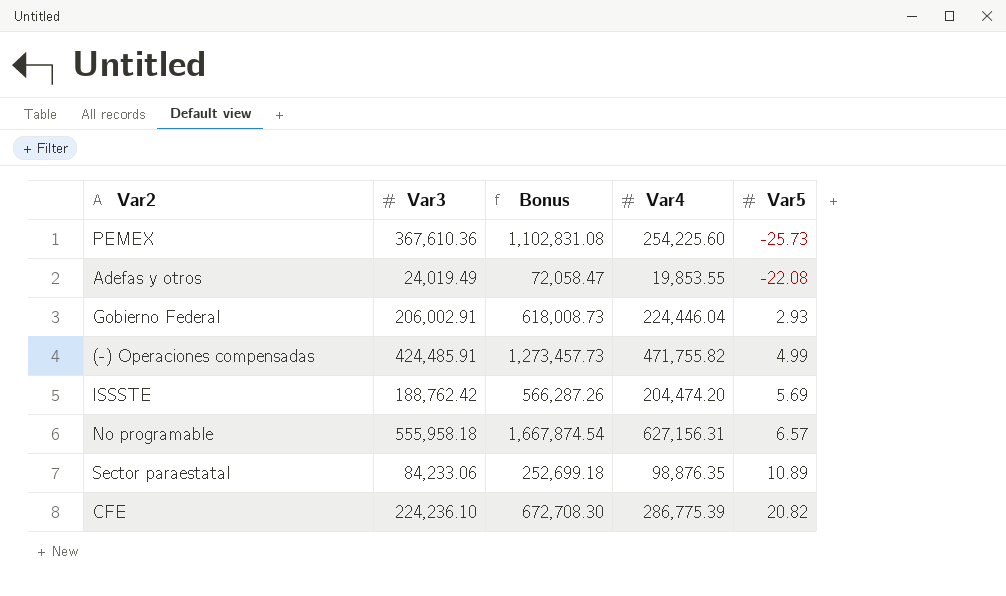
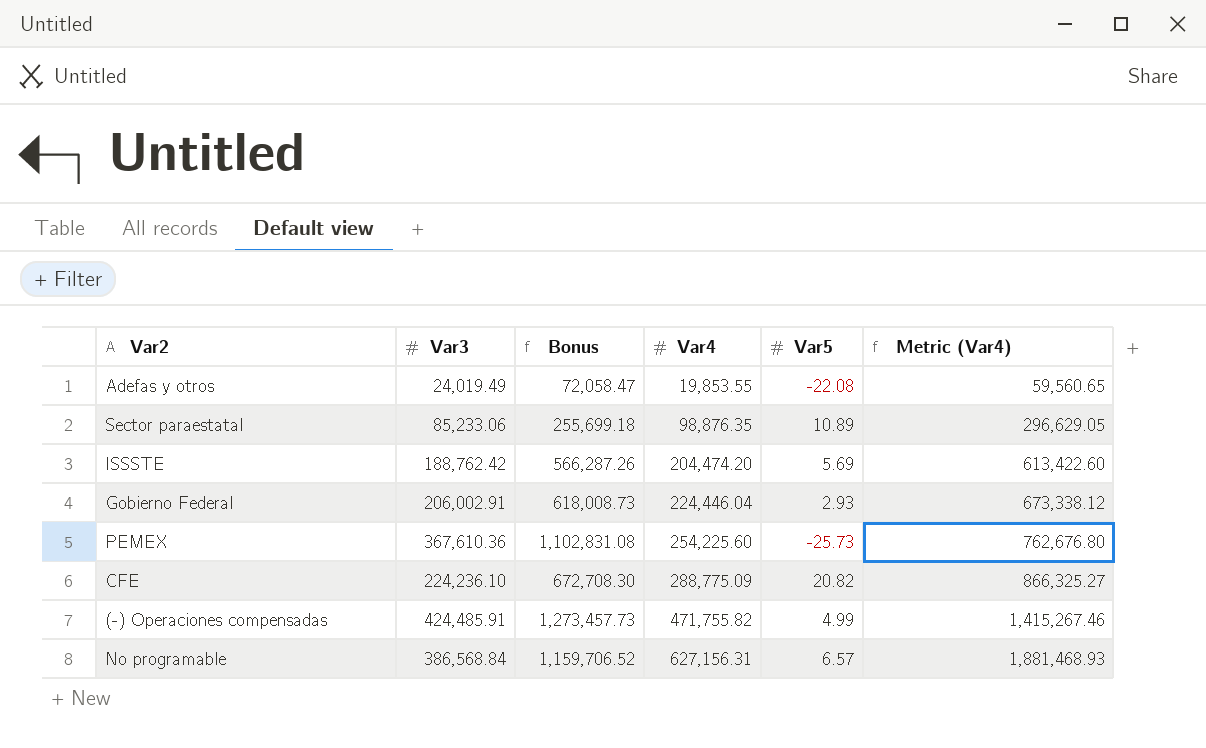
row order: Var5 ascending -> Var4 ascending
column Metric (Var4) | formula: none -> [Var4] * 3
Sector paraestatal | Var3: 84,233.06 -> 85,233.06
Sector paraestatal | Bonus: 252,699.18 -> 255,699.18
CFE | Var4: 286,775.39 -> 288,775.09
No programable | Var3: 555,958.18 -> 386,568.84
No programable | Bonus: 1,667,874.54 -> 1,159,706.52

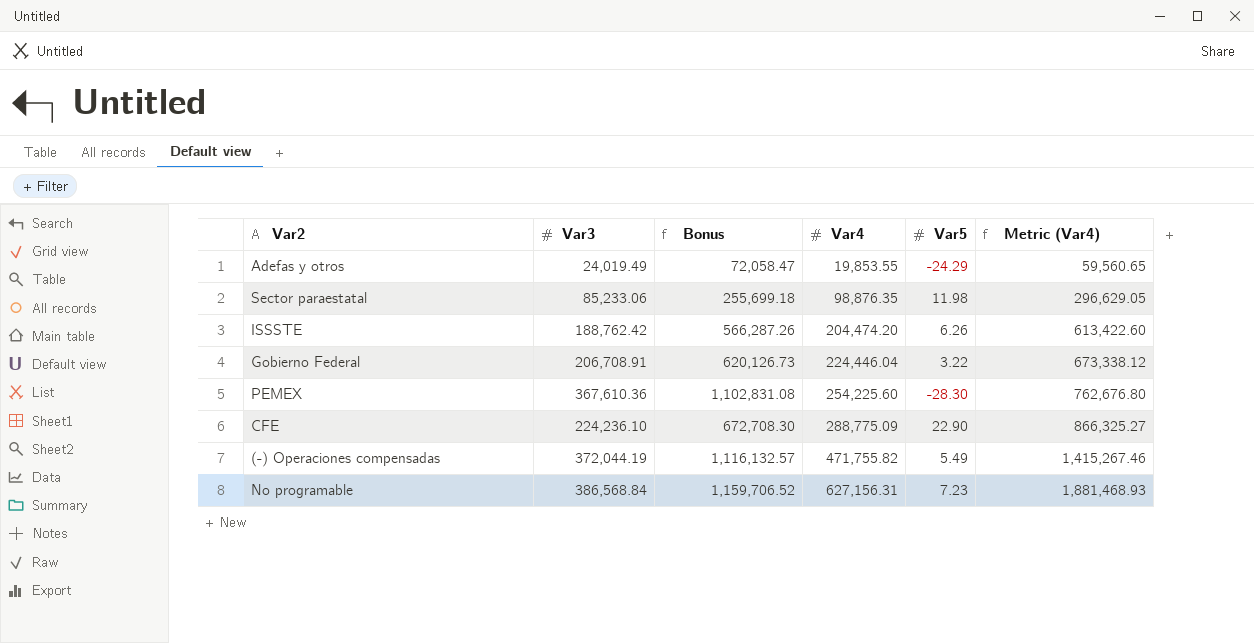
Adefas y otros | Var5: -22.08 -> -24.29
Sector paraestatal | Var5: 10.89 -> 11.98
ISSSTE | Var5: 5.69 -> 6.26
Gobierno Federal | Var3: 206,002.91 -> 206,708.91
Gobierno Federal | Bonus: 618,008.73 -> 620,126.73
Gobierno Federal | Var5: 2.93 -> 3.22
PEMEX | Var5: -25.73 -> -28.30
CFE | Var5: 20.82 -> 22.90
(-) Operaciones compensadas | Var3: 424,485.91 -> 372,044.19
(-) Operaciones compensadas | Bonus: 1,273,457.73 -> 1,116,132.57
(-) Operaciones compensadas | Var5: 4.99 -> 5.49
No programable | Var5: 6.57 -> 7.23

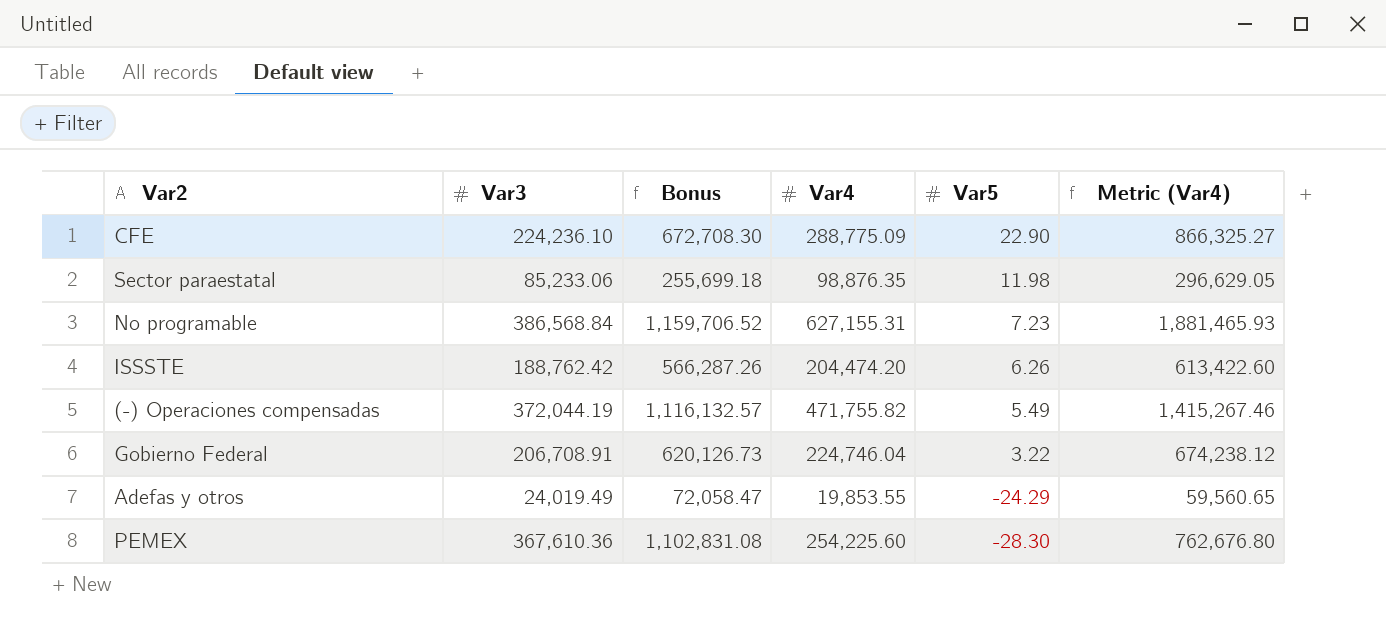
row order: Var4 ascending -> Var5 descending
No programable | Var4: 627,156.31 -> 627,155.31
No programable | Metric (Var4): 1,881,468.93 -> 1,881,465.93
Gobierno Federal | Var4: 224,446.04 -> 224,746.04
Gobierno Federal | Metric (Var4): 673,338.12 -> 674,238.12

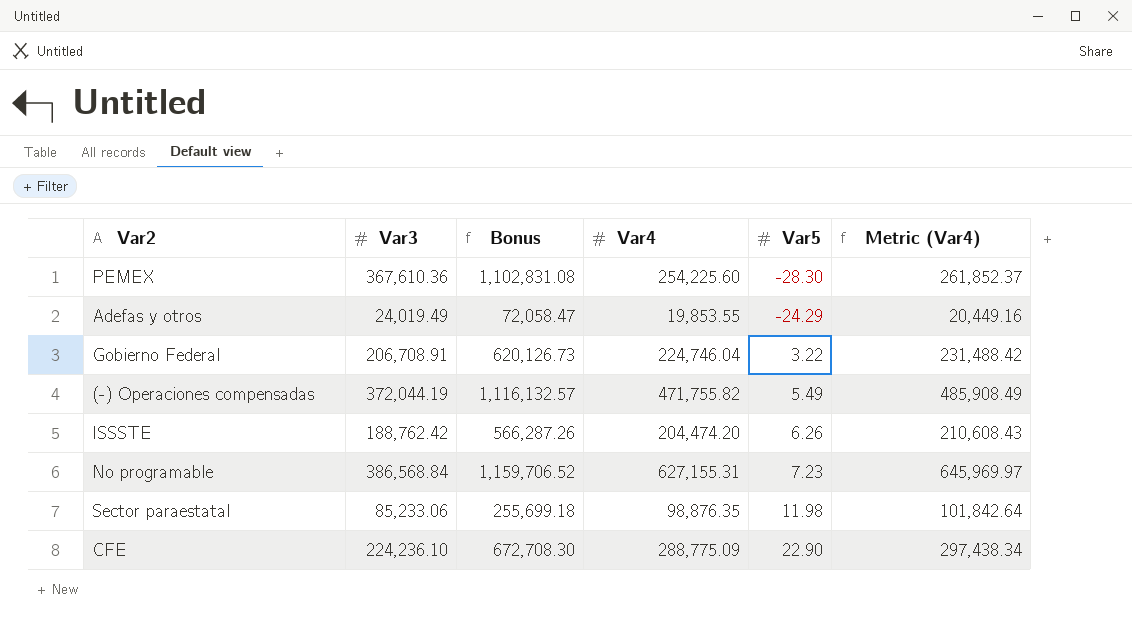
row order: Var5 descending -> Var5 ascending
column Metric (Var4) | formula: [Var4] * 3 -> [Var4] * 1.03

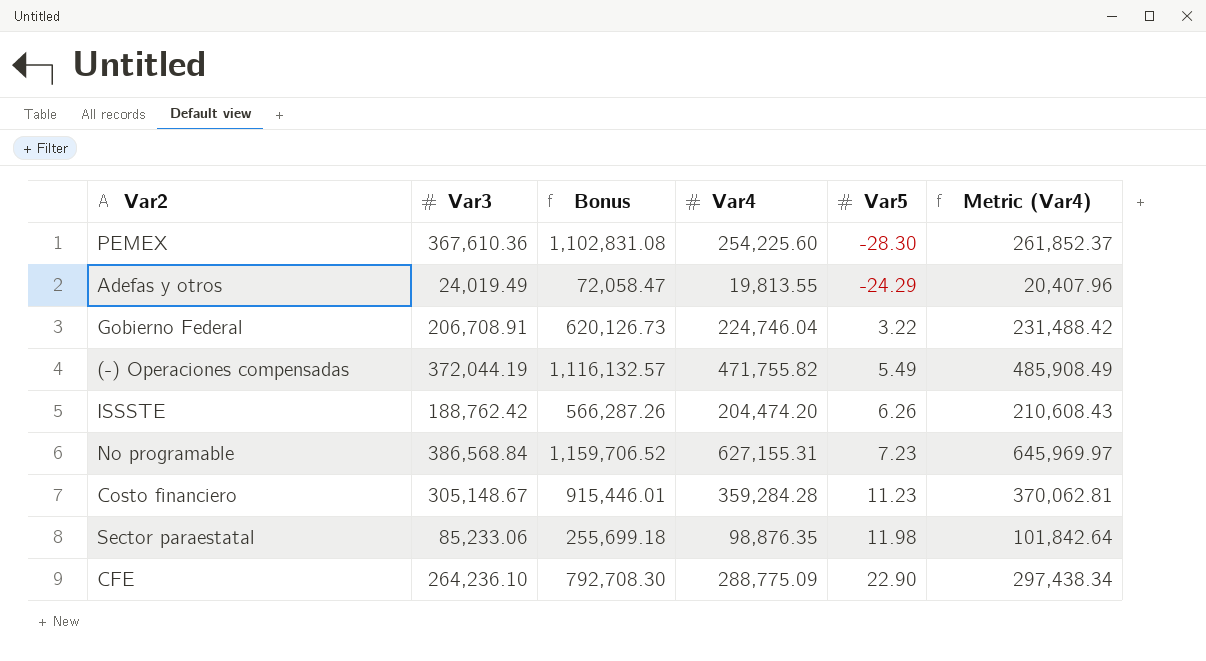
Adefas y otros | Var4: 19,853.55 -> 19,813.55
Adefas y otros | Metric (Var4): 20,449.16 -> 20,407.96
row Costo financiero: none -> 305,148.67 | 915,446.01 | 359,284.28 | 11.23 | 370,062.81
CFE | Var3: 224,236.10 -> 264,236.10
CFE | Bonus: 672,708.30 -> 792,708.30

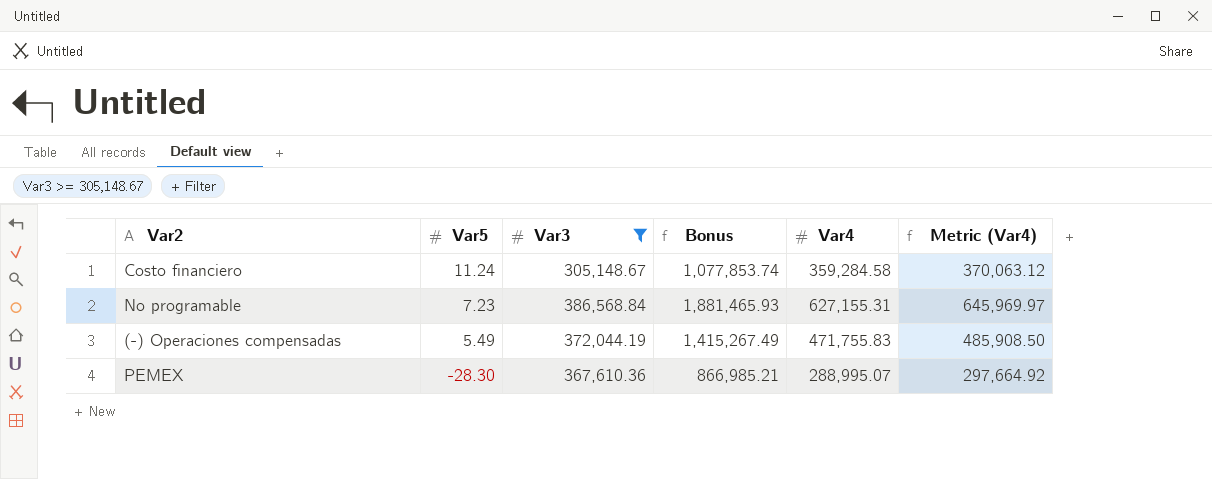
filter: none -> Var3 >= 305,148.67
row order: Var5 ascending -> Var5 descending
column Var5 | position: 5 -> 2
column Bonus | formula: [Var3] * 3 -> [Var4] * 3
Costo financiero | Var5: 11.23 -> 11.24
Costo financiero | Var4: 359,284.28 -> 359,284.58
Costo financiero | Metric (Var4): 370,062.81 -> 370,063.12
(-) Operaciones compensadas | Var4: 471,755.82 -> 471,755.83
(-) Operaciones compensadas | Metric (Var4): 485,908.49 -> 485,908.50
PEMEX | Var4: 254,225.60 -> 288,995.07
PEMEX | Metric (Var4): 261,852.37 -> 297,664.92

